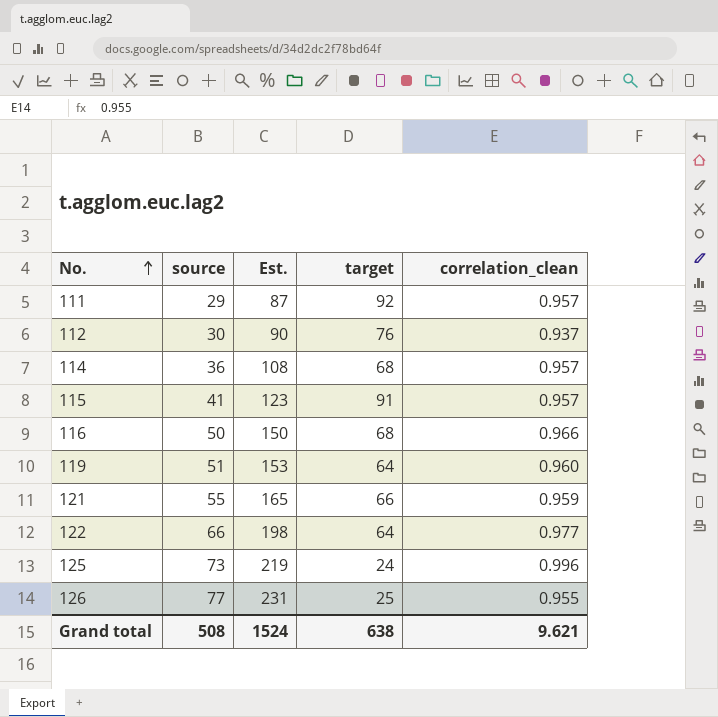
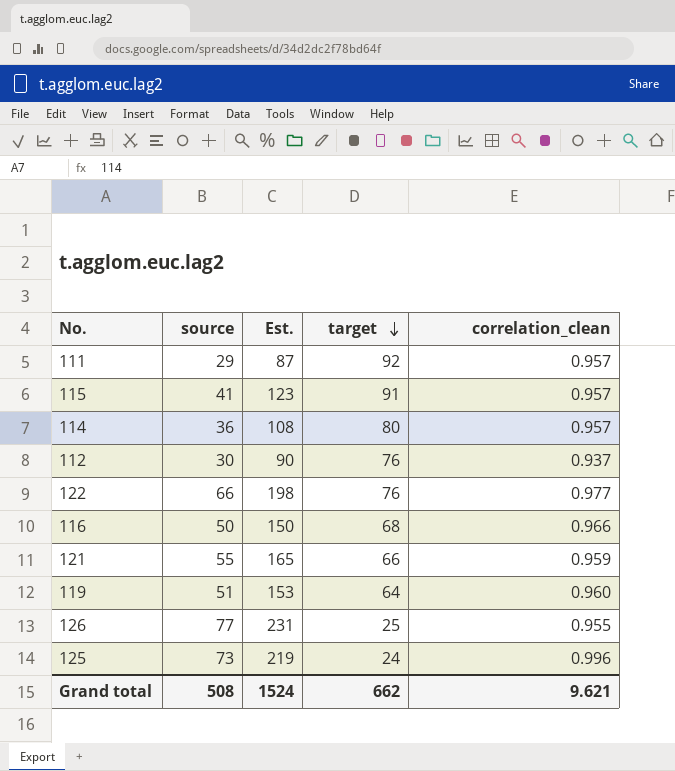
row order: No. ascending -> target descending
114 | target: 68 -> 80
122 | target: 64 -> 76
Grand total | target: 638 -> 662

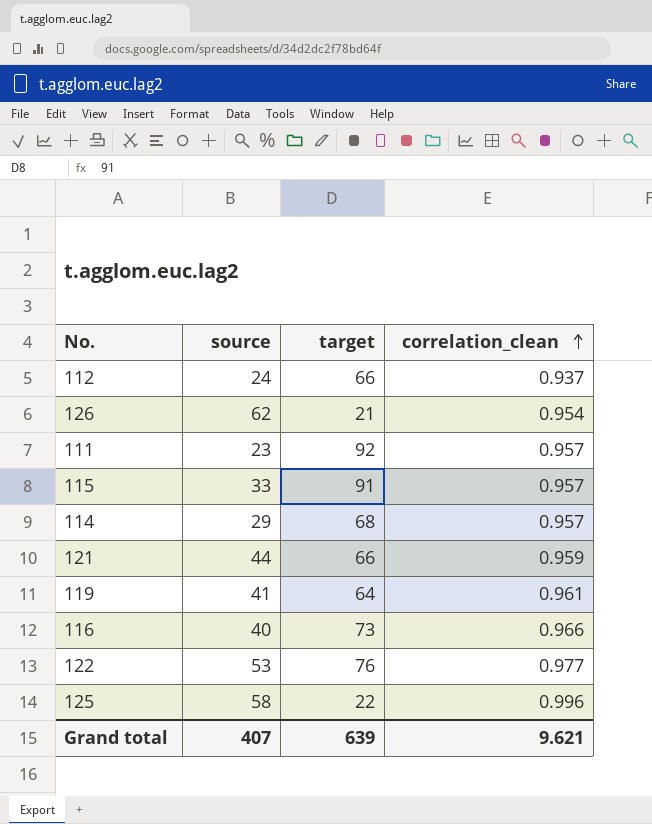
row order: target descending -> correlation_clean ascending
column Est. | formula: [source] * 3 -> none
112 | source: 30 -> 24
112 | target: 76 -> 66
126 | source: 77 -> 62
126 | target: 25 -> 21
126 | correlation_clean: 0.955 -> 0.954
111 | source: 29 -> 23
115 | source: 41 -> 33
114 | source: 36 -> 29
114 | target: 80 -> 68
121 | source: 55 -> 44
119 | source: 51 -> 41
119 | correlation_clean: 0.960 -> 0.961
116 | source: 50 -> 40
116 | target: 68 -> 73
122 | source: 66 -> 53
125 | source: 73 -> 58
125 | target: 24 -> 22
Grand total | source: 508 -> 407
Grand total | target: 662 -> 639

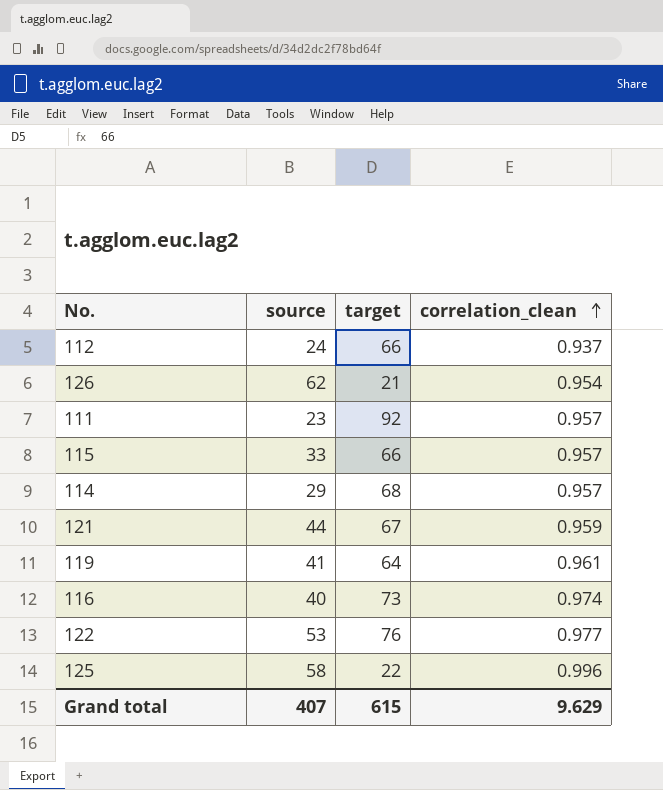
115 | target: 91 -> 66
121 | target: 66 -> 67
116 | correlation_clean: 0.966 -> 0.974
Grand total | target: 639 -> 615
Grand total | correlation_clean: 9.621 -> 9.629

